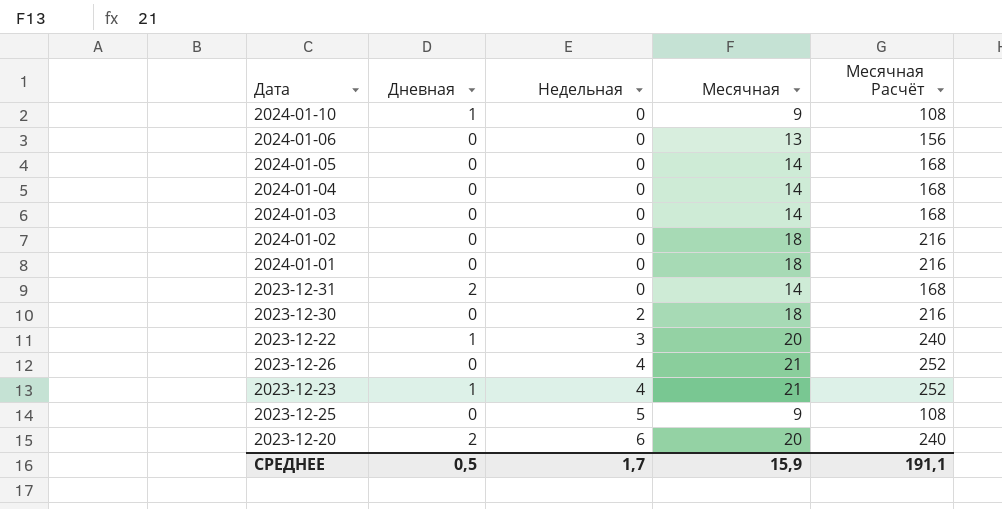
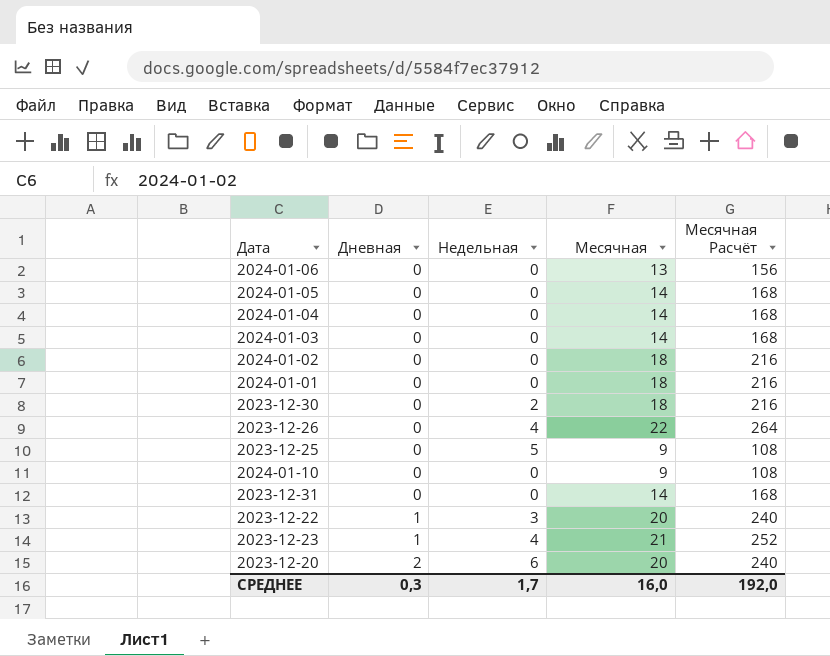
row order: Недельная ascending -> Дневная ascending
2023-12-26 | Месячная: 21 -> 22
2023-12-26 | Месячная Расчёт: 252 -> 264
2024-01-10 | Дневная: 1 -> 0
2023-12-31 | Дневная: 2 -> 0
СРЕДНЕЕ | Дневная: 0,5 -> 0,3
СРЕДНЕЕ | Месячная: 15,9 -> 16,0
СРЕДНЕЕ | Месячная Расчёт: 191,1 -> 192,0

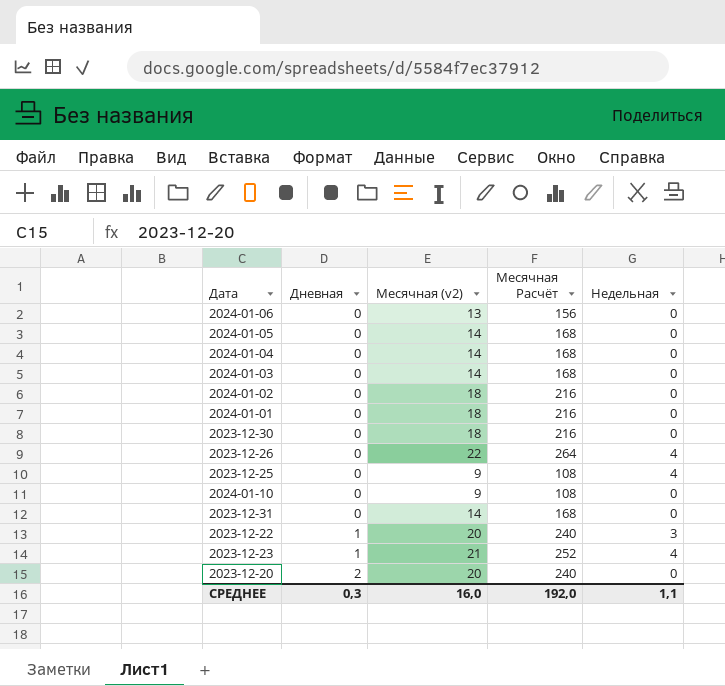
column name: Месячная -> Месячная (v2)
column Недельная | position: 3 -> 5
2023-12-30 | Недельная: 2 -> 0
2023-12-25 | Недельная: 5 -> 4
2023-12-20 | Недельная: 6 -> 0
СРЕДНЕЕ | Недельная: 1,7 -> 1,1

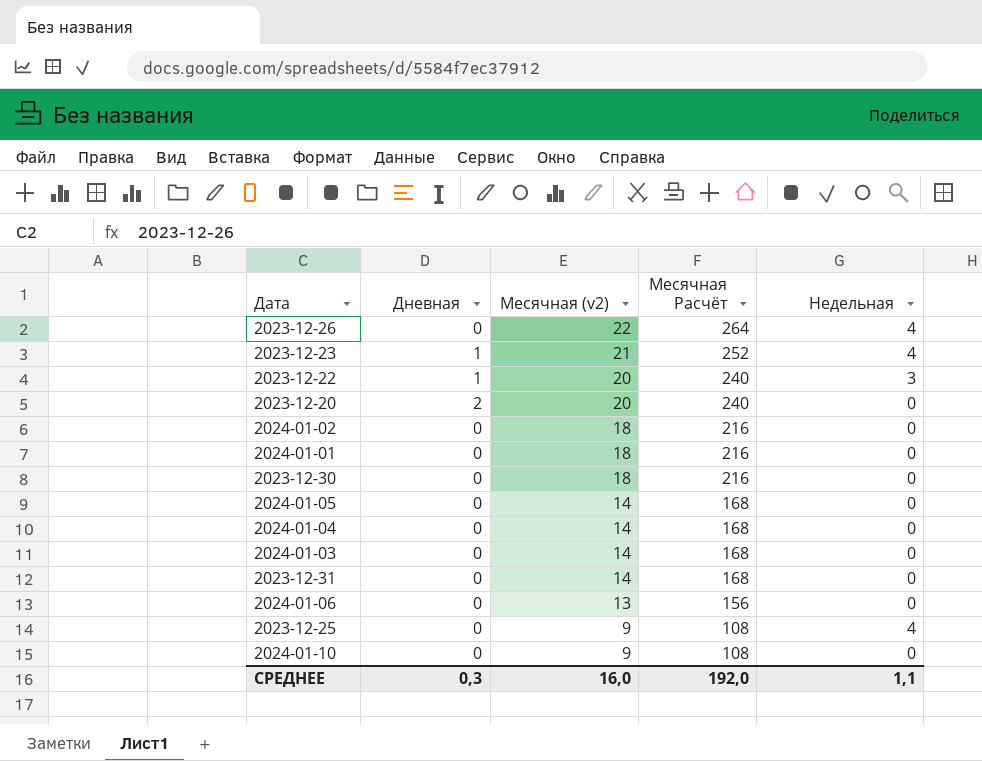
row order: Дневная ascending -> Месячная (v2) descending

